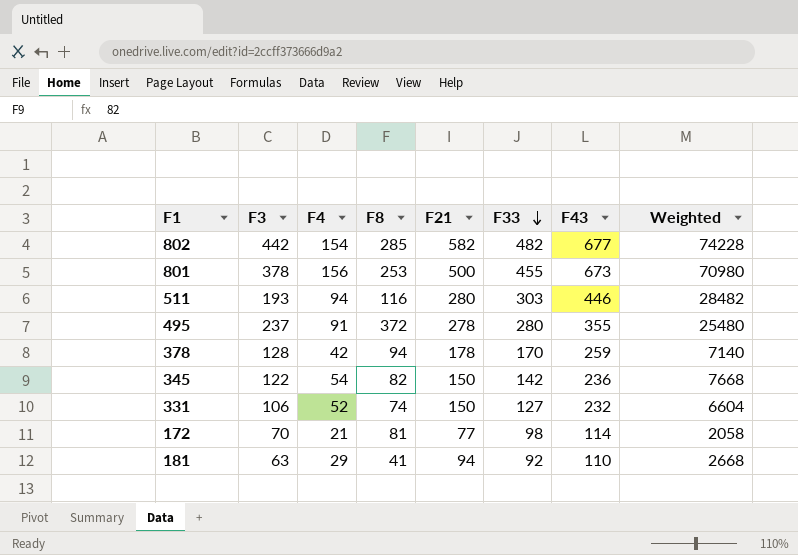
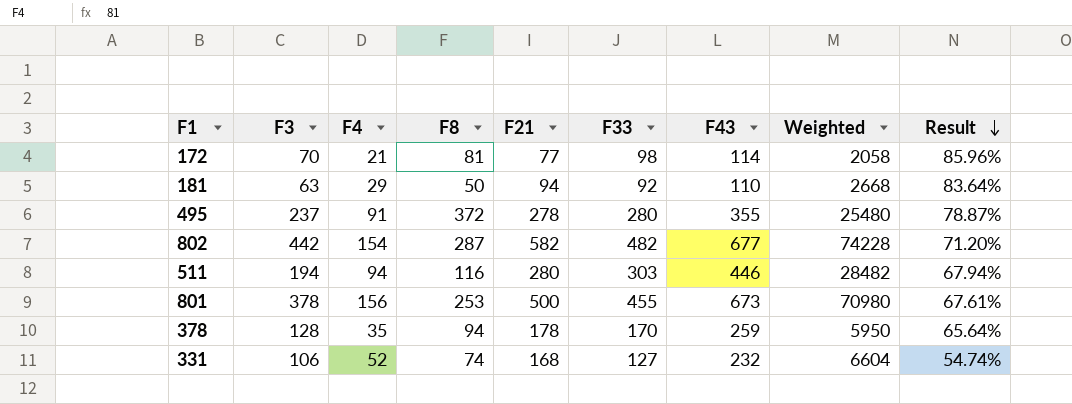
row order: F33 descending -> Result descending
column Result | formula: none -> [F33] / [F43]
row 345: 122 | 54 | 82 | 150 | 142 | 236 | 7668 -> none
181 | F8: 41 -> 50
802 | F8: 285 -> 287
511 | F3: 193 -> 194
378 | F4: 42 -> 35
378 | Weighted: 7140 -> 5950
331 | F21: 150 -> 168

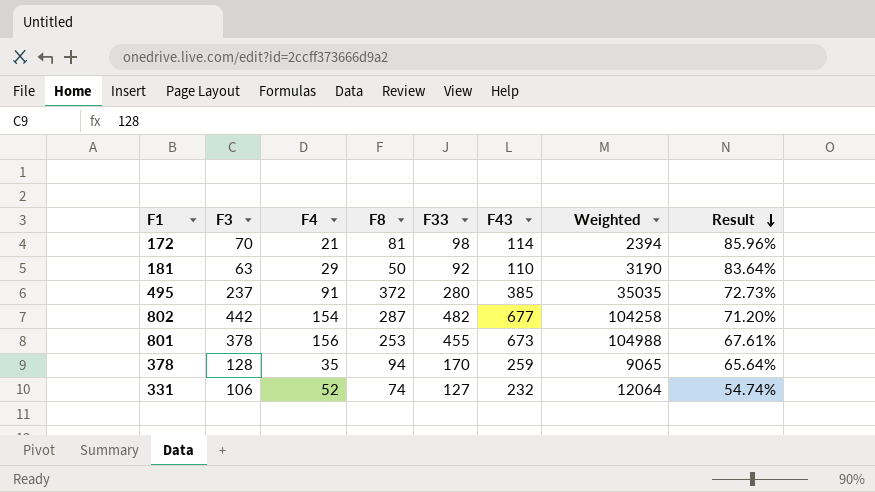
column F21 | position: 5 -> none
column Weighted | formula: [F4] * [F33] -> [F4] * [F43]
row 511: 194 | 94 | 116 | 280 | 303 | 446 | 28482 | 67.94% -> none
495 | F43: 355 -> 385
495 | Result: 78.87% -> 72.73%

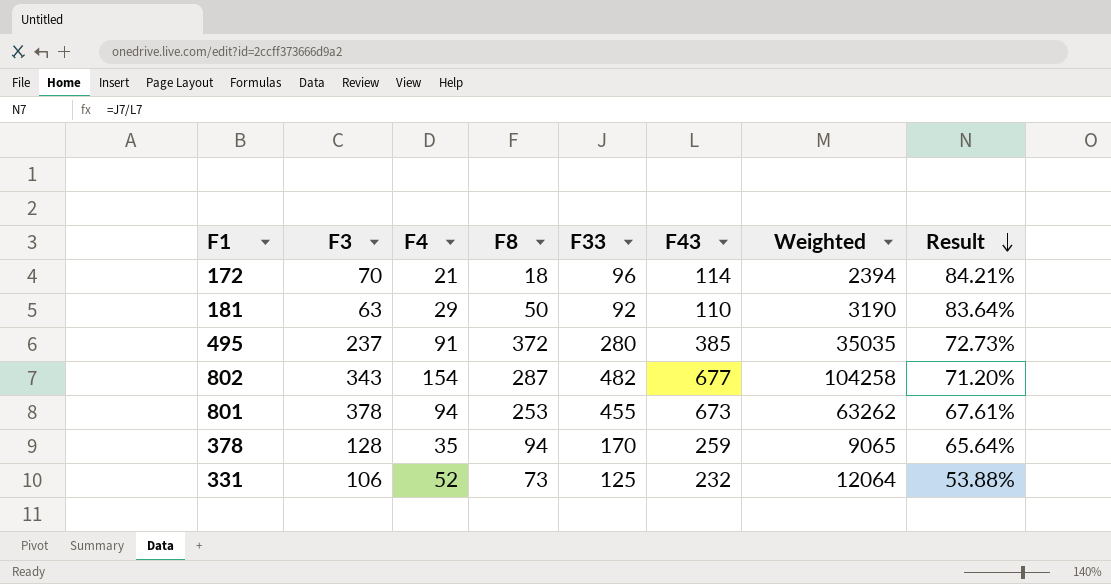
172 | F8: 81 -> 18
172 | F33: 98 -> 96
172 | Result: 85.96% -> 84.21%
802 | F3: 442 -> 343
801 | F4: 156 -> 94
801 | Weighted: 104988 -> 63262
331 | F8: 74 -> 73
331 | F33: 127 -> 125
331 | Result: 54.74% -> 53.88%

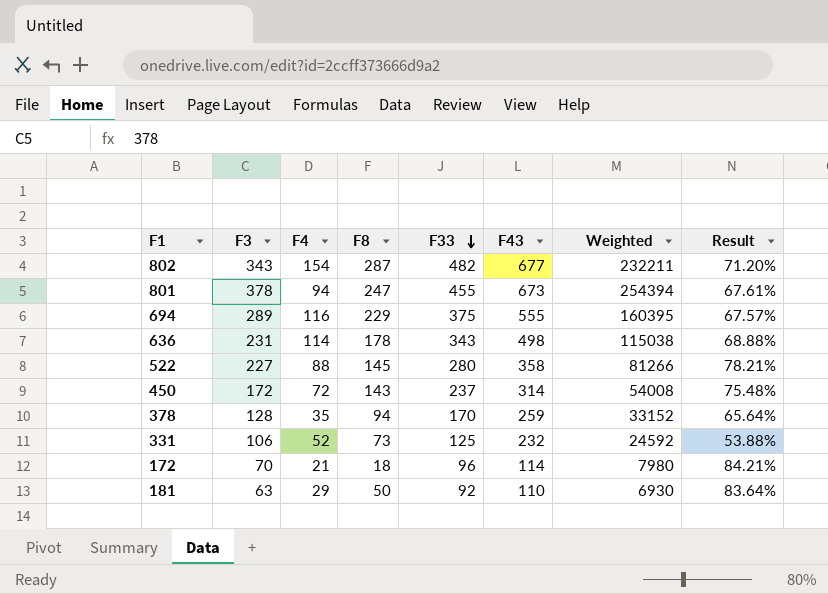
row order: Result descending -> F33 descending
column Weighted | formula: [F4] * [F43] -> [F3] * [F43]
row 495: 237 | 91 | 372 | 280 | 385 | 35035 | 72.73% -> none
801 | F8: 253 -> 247
row 694: none -> 289 | 116 | 229 | 375 | 555 | 160395 | 67.57%
row 636: none -> 231 | 114 | 178 | 343 | 498 | 115038 | 68.88%
row 522: none -> 227 | 88 | 145 | 280 | 358 | 81266 | 78.21%
row 450: none -> 172 | 72 | 143 | 237 | 314 | 54008 | 75.48%

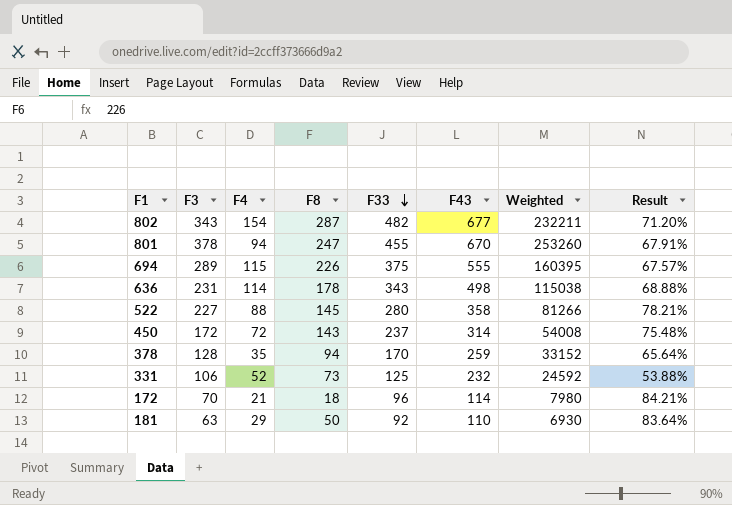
801 | F43: 673 -> 670
801 | Weighted: 254394 -> 253260
801 | Result: 67.61% -> 67.91%
694 | F4: 116 -> 115
694 | F8: 229 -> 226

